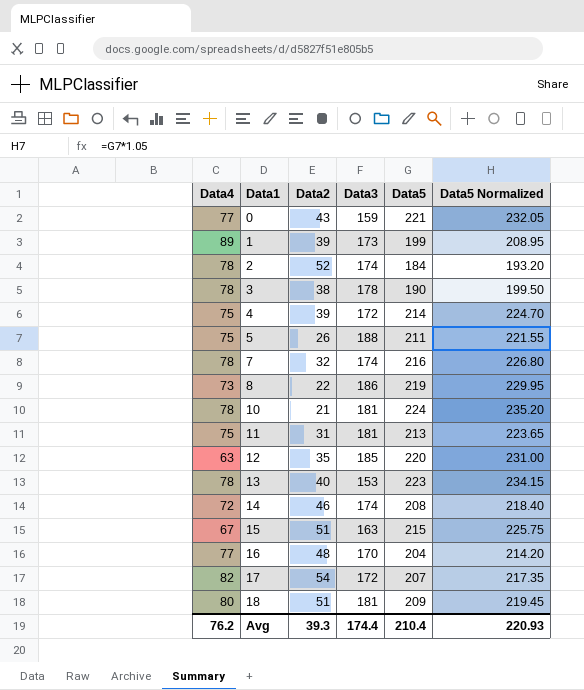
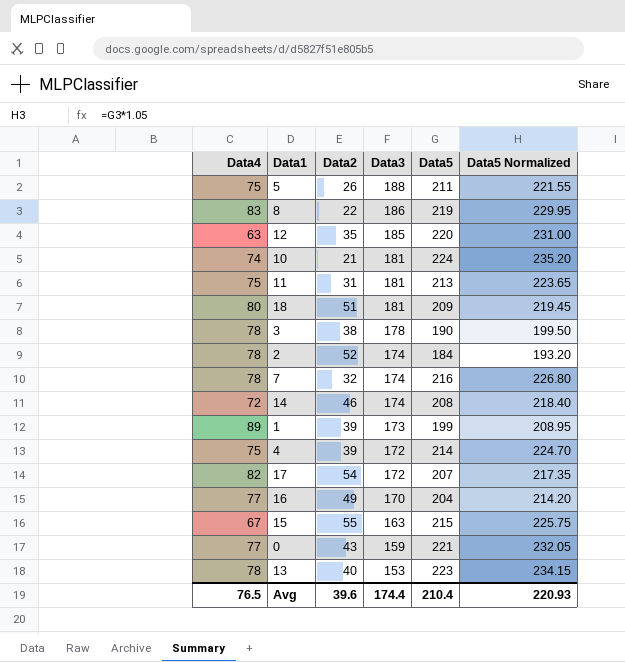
row order: Data1 ascending -> Data3 descending
8 | Data4: 73 -> 83
10 | Data4: 78 -> 74
16 | Data2: 48 -> 49
15 | Data2: 51 -> 55
Avg | Data4: 76.2 -> 76.5
Avg | Data2: 39.3 -> 39.6

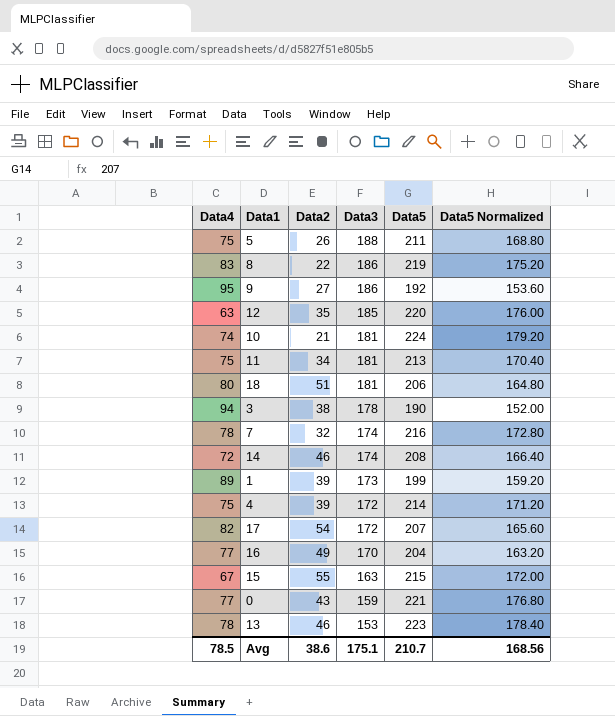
column Data5 Normalized | formula: [Data5] * 1.05 -> [Data5] * 0.8
row 2: 78 | 52 | 174 | 184 | 193.20 -> none
row 9: none -> 95 | 27 | 186 | 192 | 153.60
11 | Data2: 31 -> 34
18 | Data5: 209 -> 206
3 | Data4: 78 -> 94
13 | Data2: 40 -> 46
Avg | Data4: 76.5 -> 78.5
Avg | Data2: 39.6 -> 38.6
Avg | Data3: 174.4 -> 175.1
Avg | Data5: 210.4 -> 210.7
Avg | Data5 Normalized: 220.93 -> 168.56

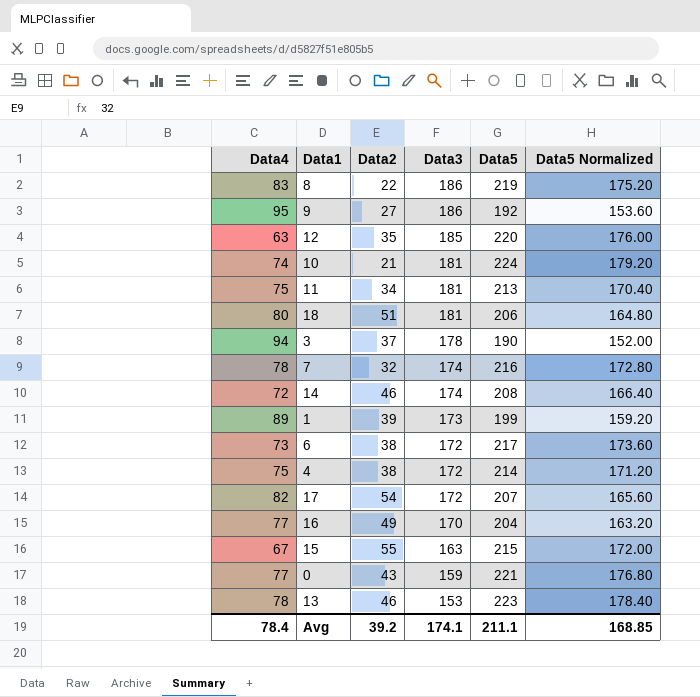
row 5: 75 | 26 | 188 | 211 | 168.80 -> none
3 | Data2: 38 -> 37
row 6: none -> 73 | 38 | 172 | 217 | 173.60
4 | Data2: 39 -> 38
Avg | Data4: 78.5 -> 78.4
Avg | Data2: 38.6 -> 39.2
Avg | Data3: 175.1 -> 174.1
Avg | Data5: 210.7 -> 211.1
Avg | Data5 Normalized: 168.56 -> 168.85

